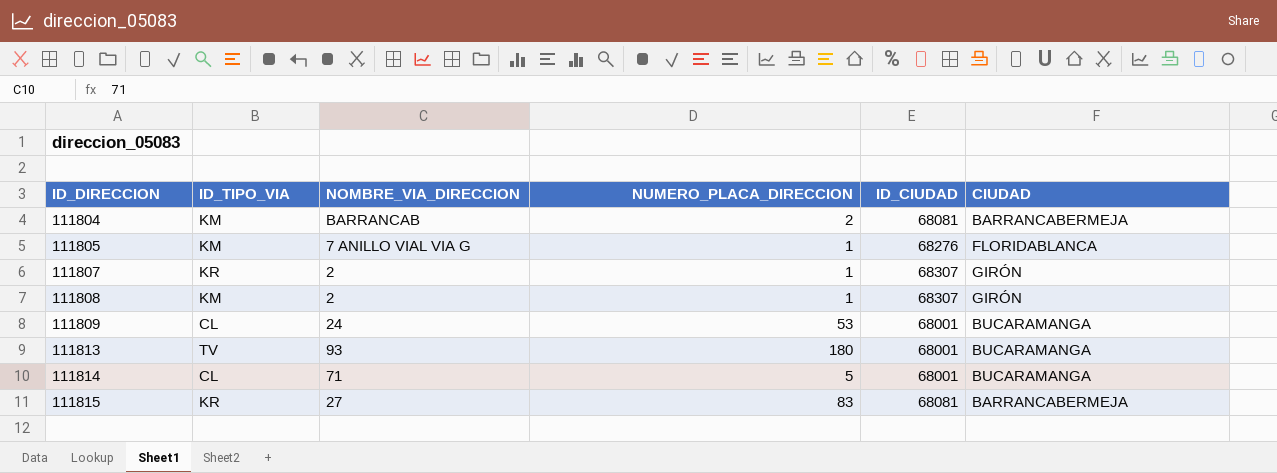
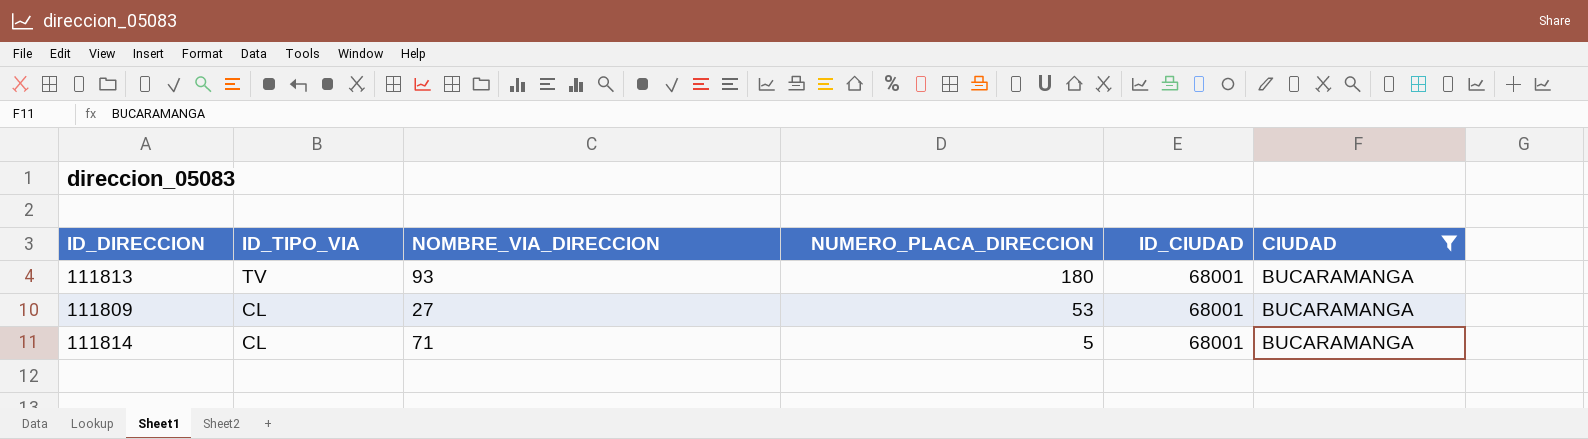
filter: none -> CIUDAD = BUCARAMANGA
row order: ID_DIRECCION ascending -> ID_TIPO_VIA descending
111809 | NOMBRE_VIA_DIRECCION: 24 -> 27

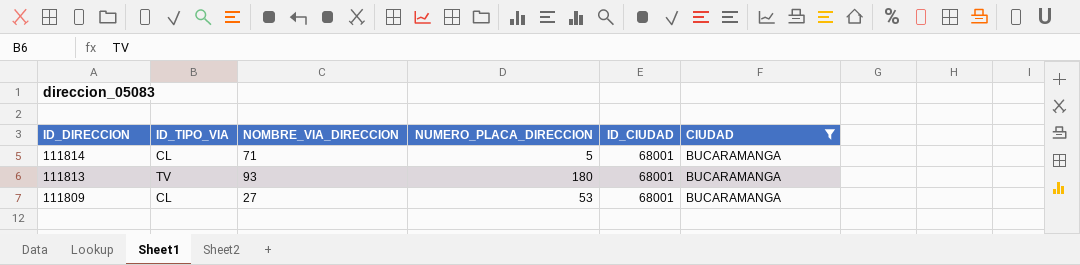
row order: ID_TIPO_VIA descending -> ID_DIRECCION descending

